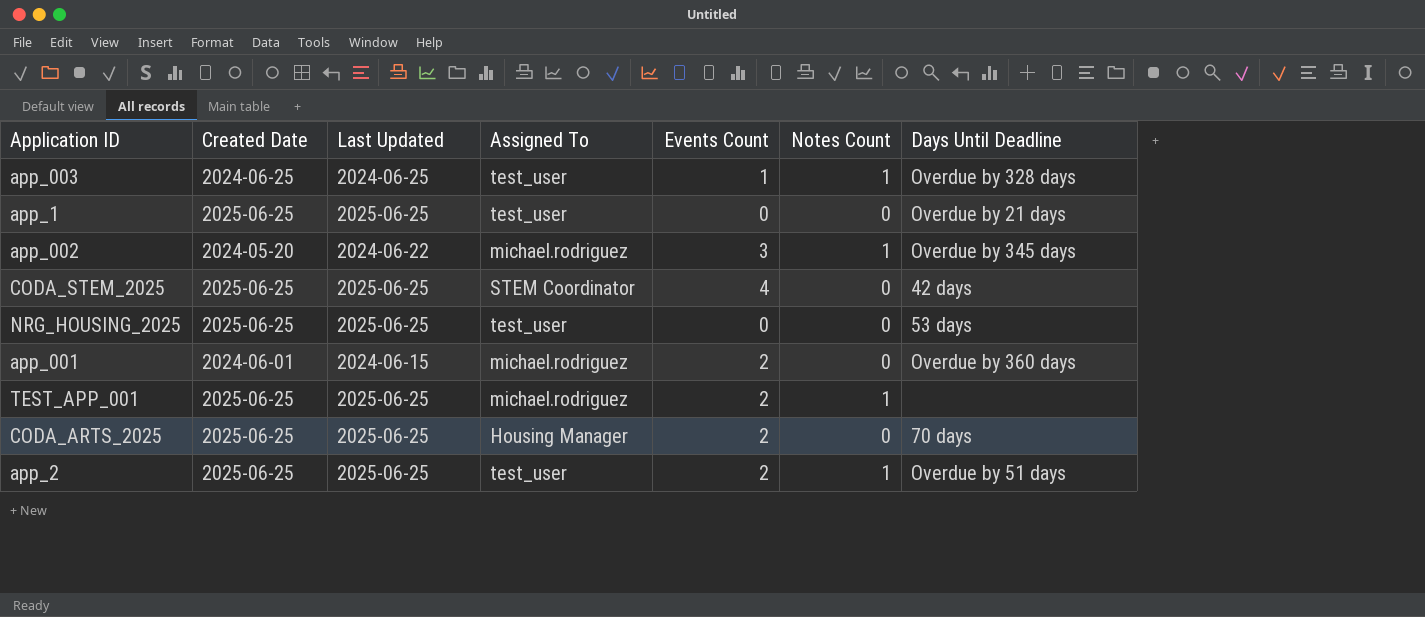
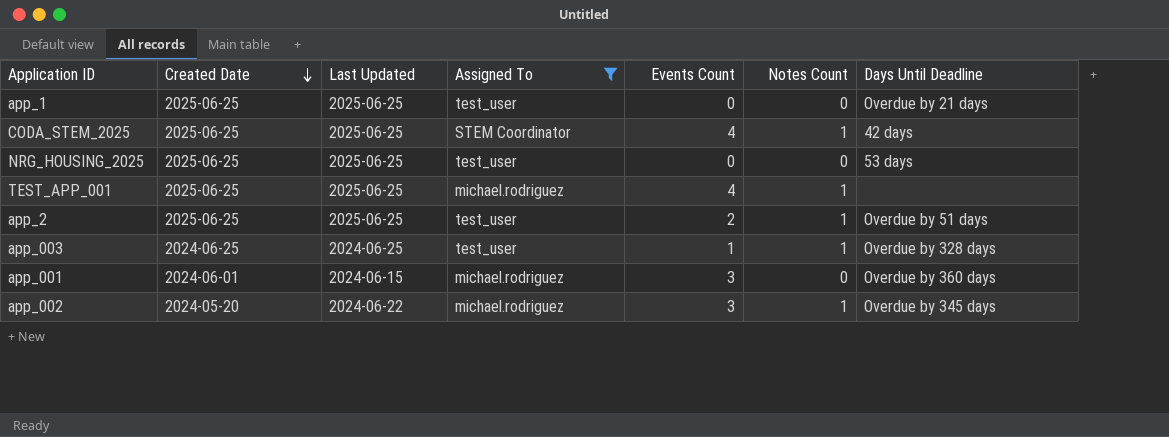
filter: none -> Assigned To != Housing Manager
row order: none -> Created Date descending
CODA_STEM_2025 | Notes Count: 0 -> 1
TEST_APP_001 | Events Count: 2 -> 4
app_001 | Events Count: 2 -> 3

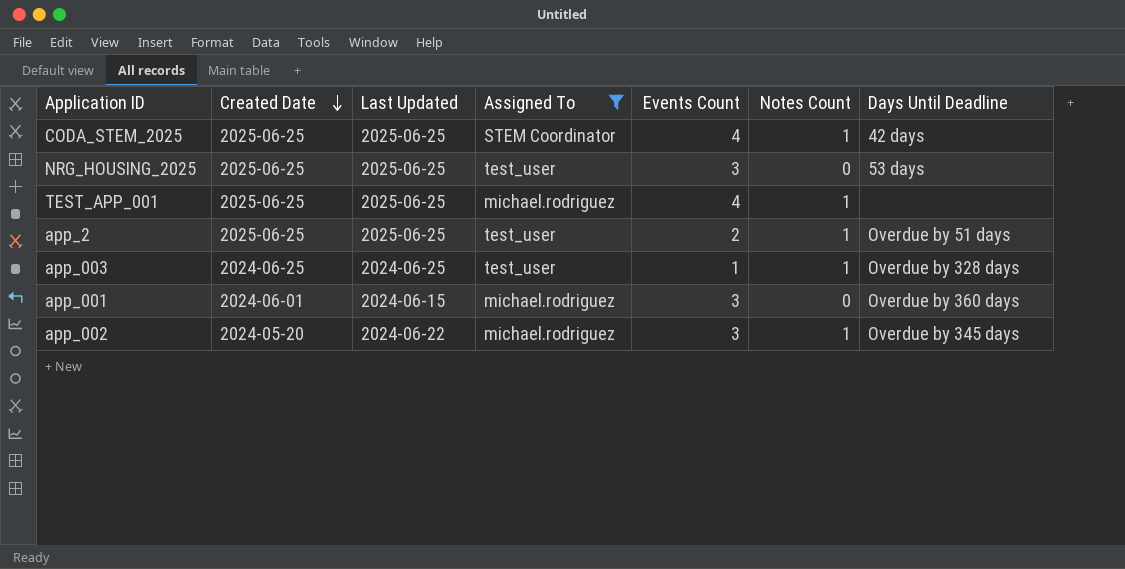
row app_1: 2025-06-25 | 2025-06-25 | test_user | 0 | 0 | Overdue by 21 days -> none
NRG_HOUSING_2025 | Events Count: 0 -> 3

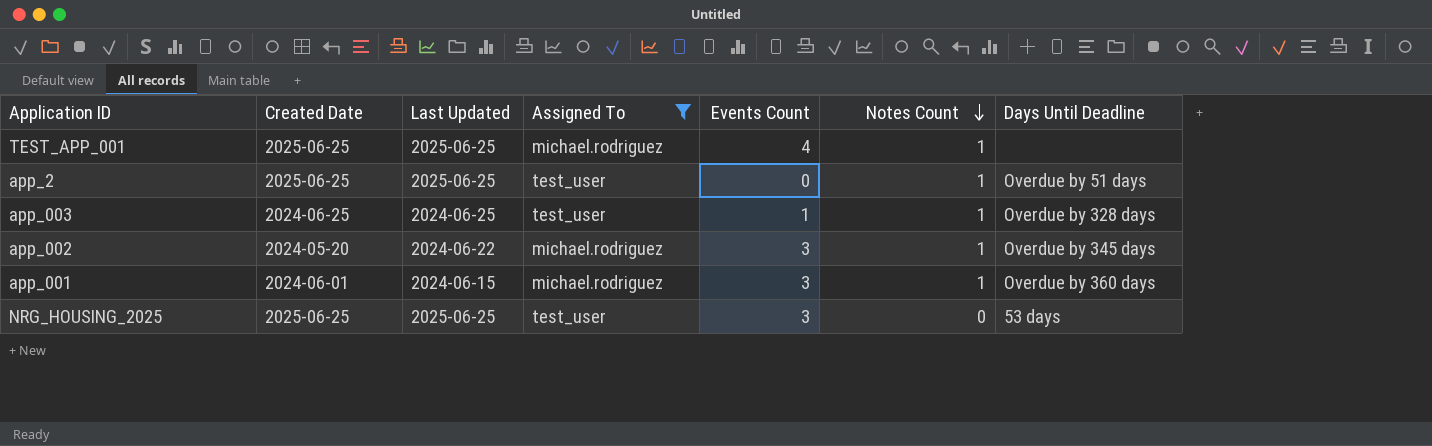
row order: Created Date descending -> Notes Count descending
row CODA_STEM_2025: 2025-06-25 | 2025-06-25 | STEM Coordinator | 4 | 1 | 42 days -> none
app_2 | Events Count: 2 -> 0
app_001 | Notes Count: 0 -> 1

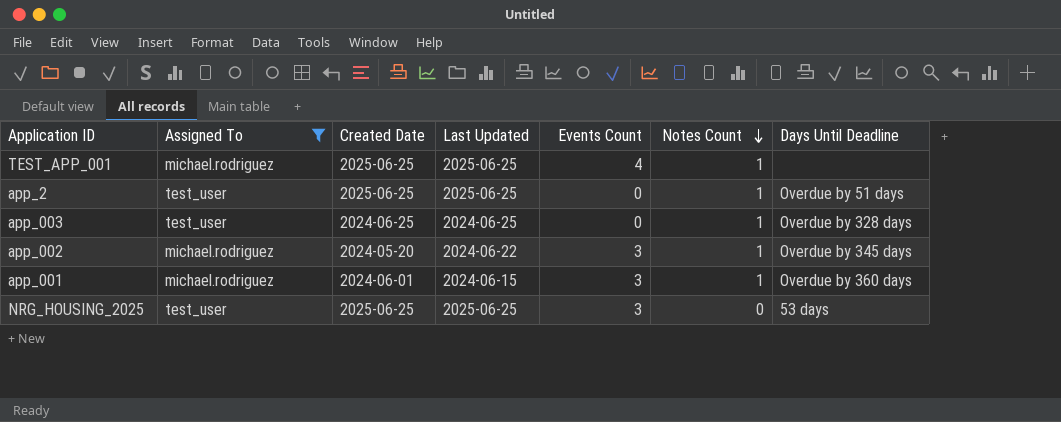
column Assigned To | position: 4 -> 2
app_003 | Events Count: 1 -> 0

